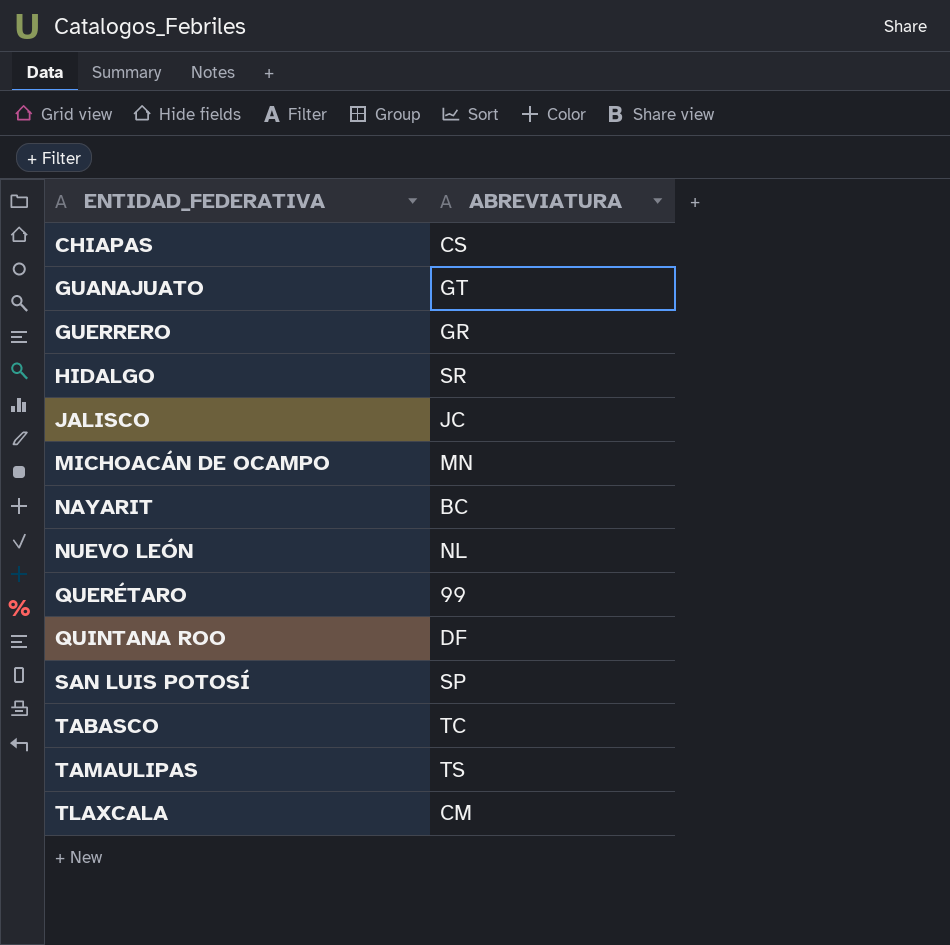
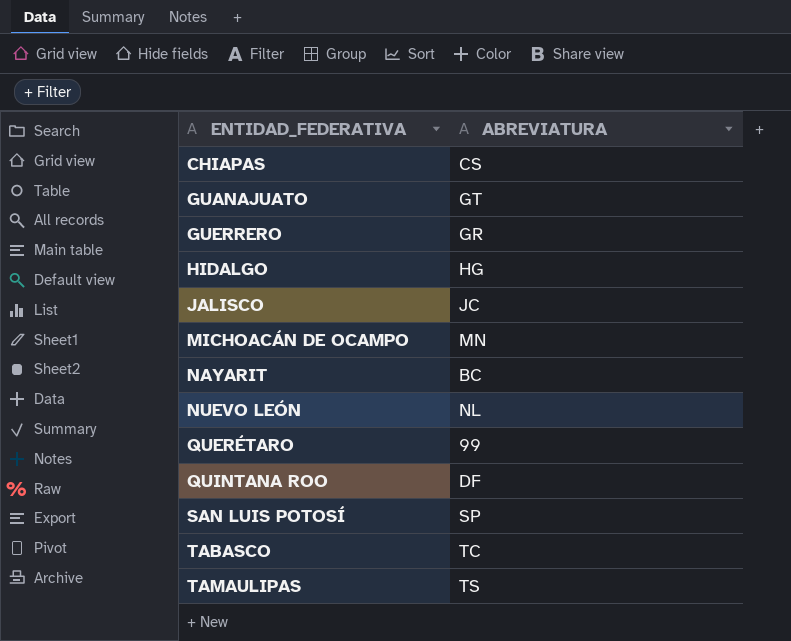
row TLAXCALA: CM -> none
HIDALGO | ABREVIATURA: SR -> HG

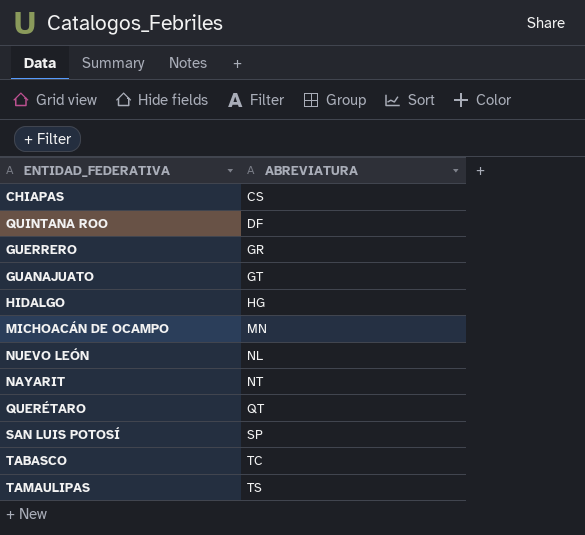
row order: ENTIDAD_FEDERATIVA ascending -> ABREVIATURA ascending
row JALISCO: JC -> none
NAYARIT | ABREVIATURA: BC -> NT
QUERÉTARO | ABREVIATURA: 99 -> QT

